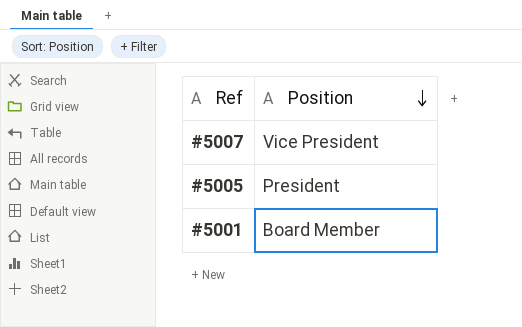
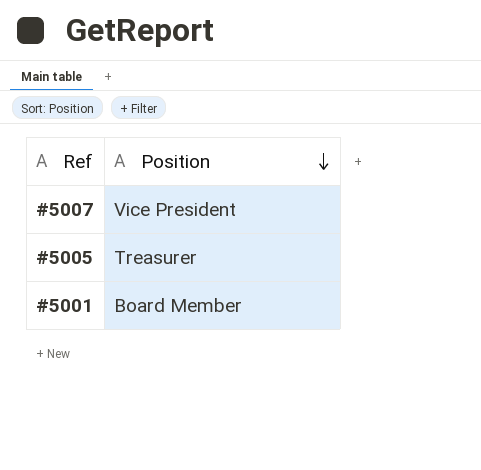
#5005 | Position: President -> Treasurer

